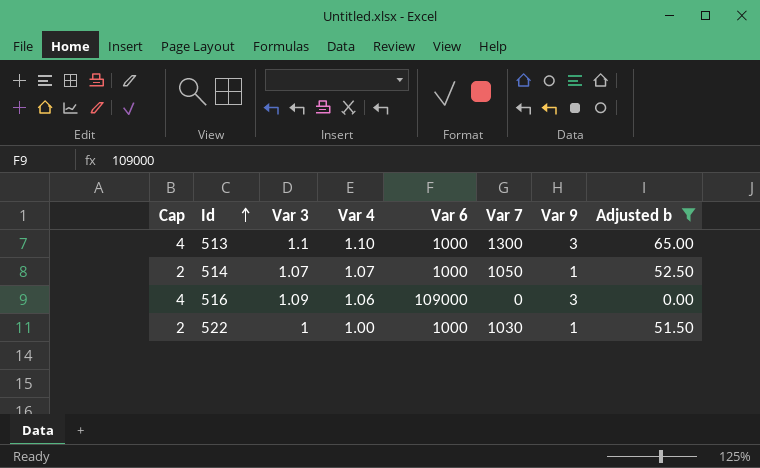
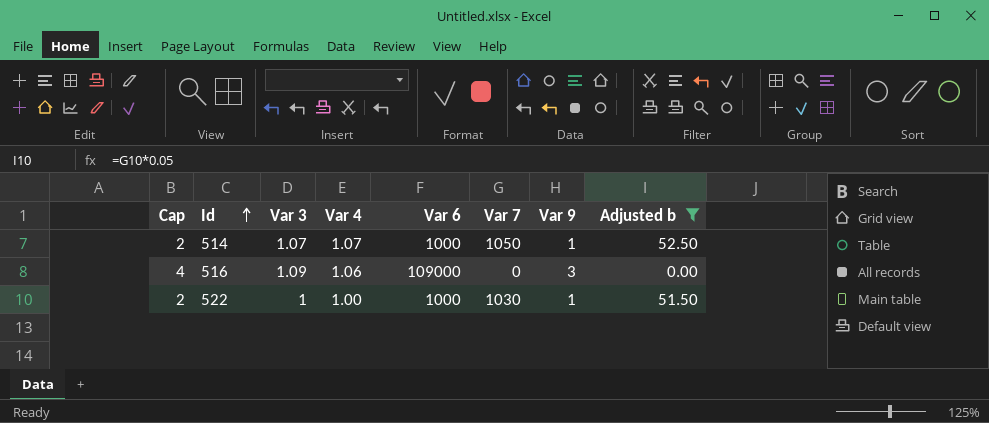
row 513: 4 | 1.1 | 1.10 | 1000 | 1300 | 3 | 65.00 -> none

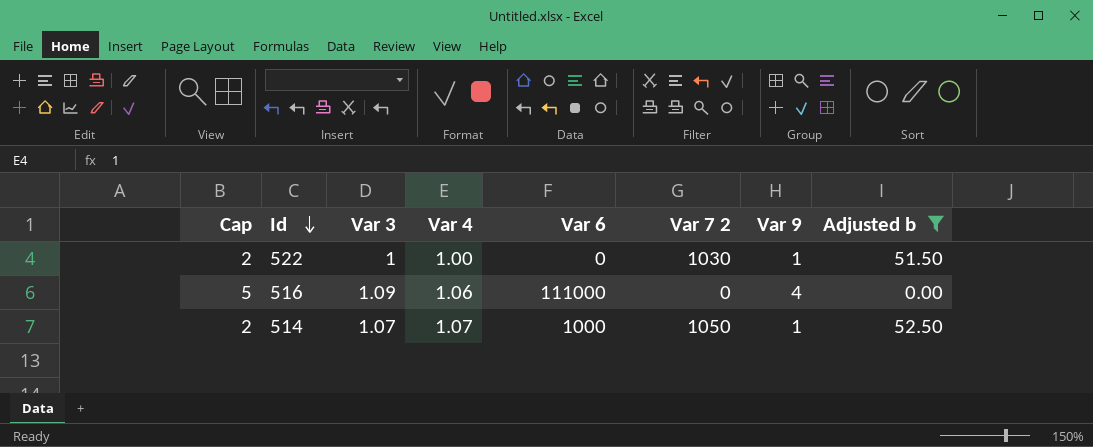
row order: Id ascending -> Id descending
column name: Var 7 -> Var 7 2
522 | Var 6: 1000 -> 0
516 | Cap: 4 -> 5
516 | Var 6: 109000 -> 111000
516 | Var 9: 3 -> 4

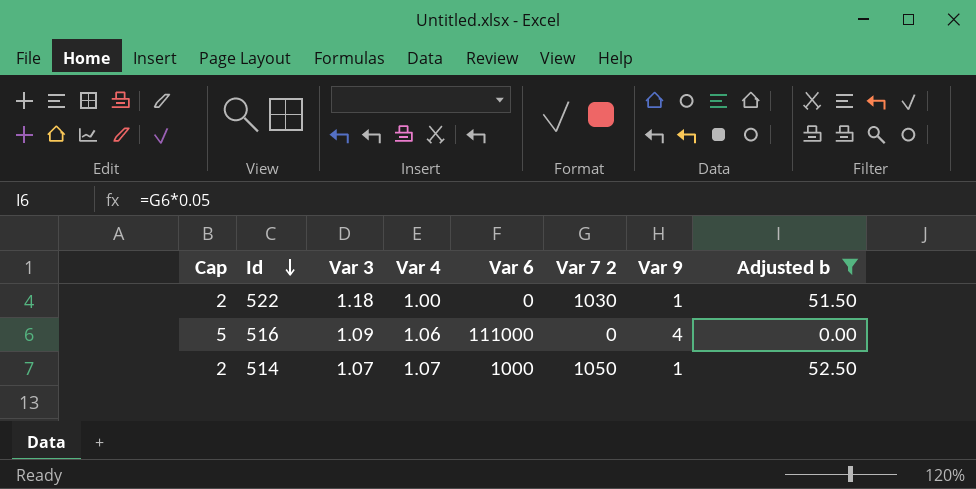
522 | Var 3: 1 -> 1.18

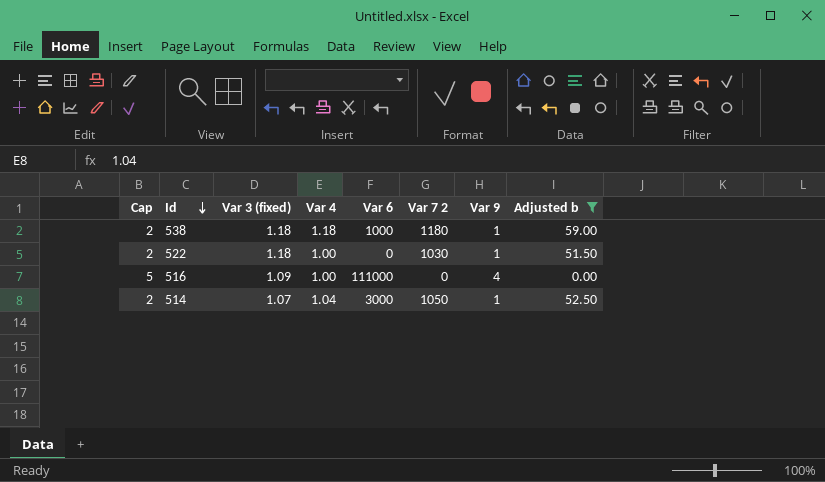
column name: Var 3 -> Var 3 (fixed)
row 538: none -> 2 | 1.18 | 1.18 | 1000 | 1180 | 1 | 59.00
516 | Var 4: 1.06 -> 1.00
514 | Var 4: 1.07 -> 1.04
514 | Var 6: 1000 -> 3000

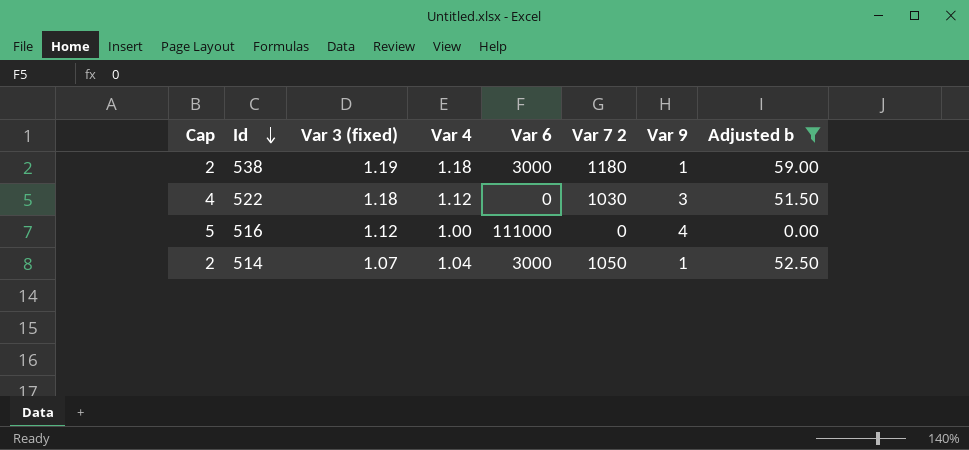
538 | Var 3 (fixed): 1.18 -> 1.19
538 | Var 6: 1000 -> 3000
522 | Cap: 2 -> 4
522 | Var 4: 1.00 -> 1.12
522 | Var 9: 1 -> 3
516 | Var 3 (fixed): 1.09 -> 1.12

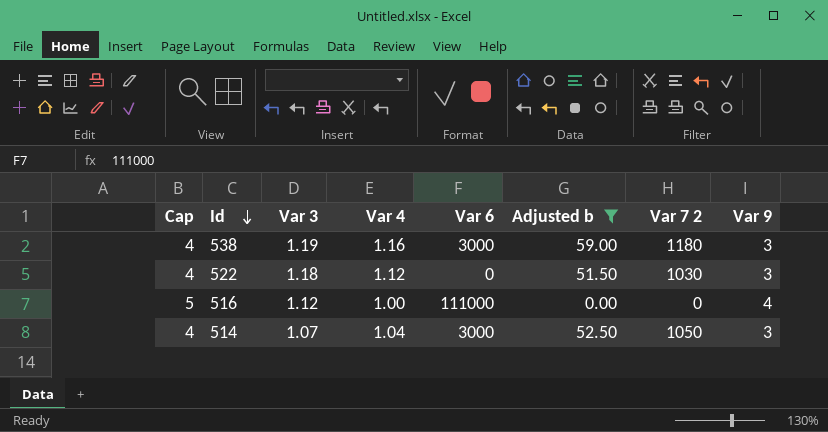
column name: Var 3 (fixed) -> Var 3
column Adjusted b | position: 8 -> 6
538 | Cap: 2 -> 4
538 | Var 4: 1.18 -> 1.16
538 | Var 9: 1 -> 3
514 | Cap: 2 -> 4
514 | Var 9: 1 -> 3

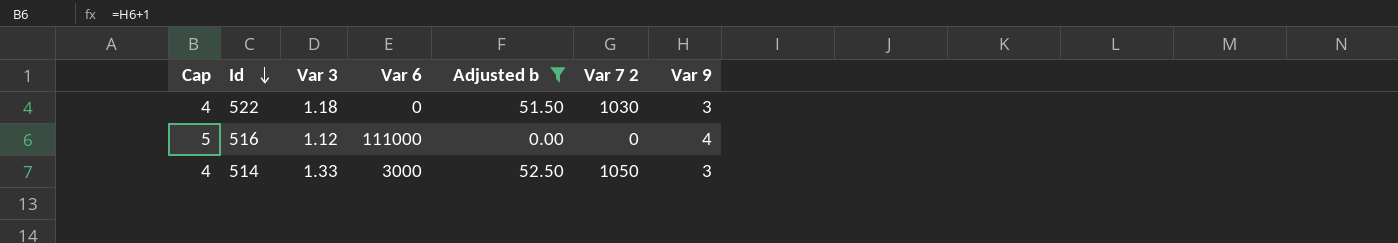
column Var 4 | position: 4 -> none
row 538: 4 | 1.19 | 1.16 | 3000 | 59.00 | 1180 | 3 -> none
514 | Var 3: 1.07 -> 1.33

